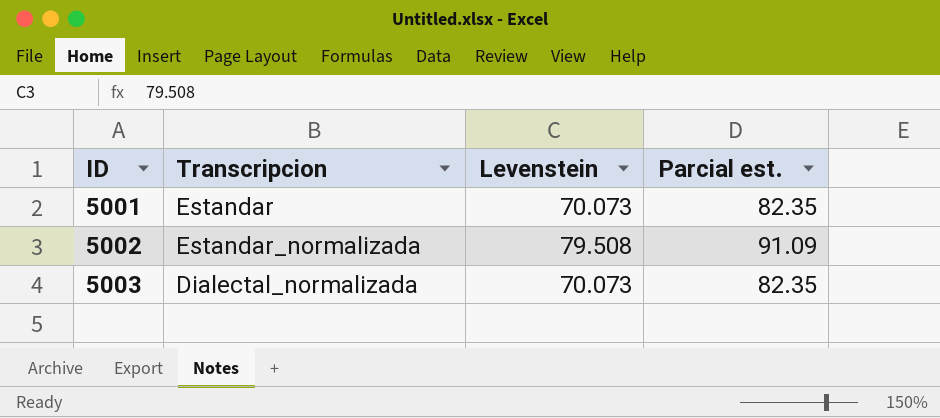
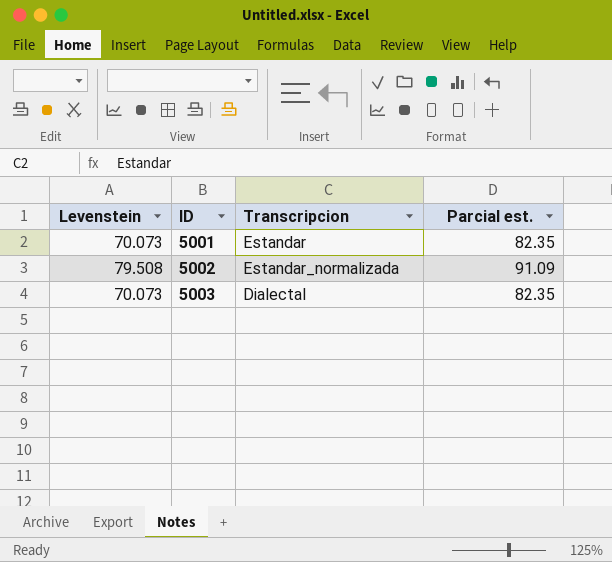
column Levenstein | position: 3 -> 1
5003 | Transcripcion: Dialectal_normalizada -> Dialectal

